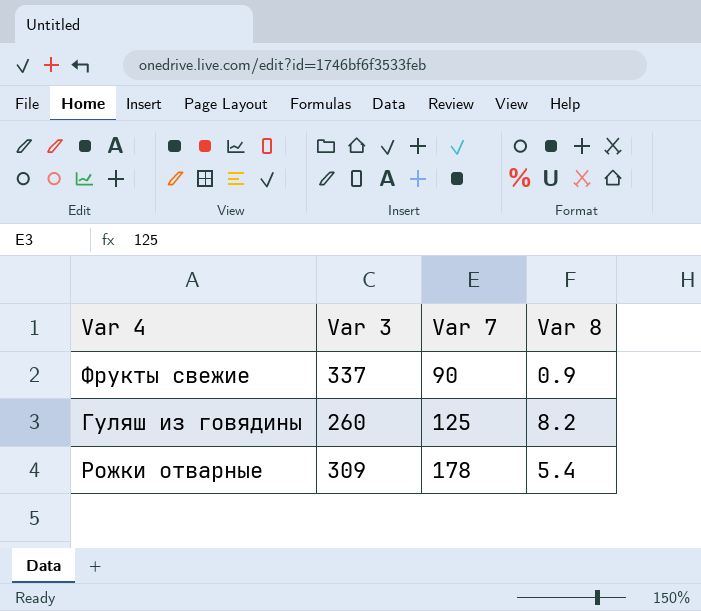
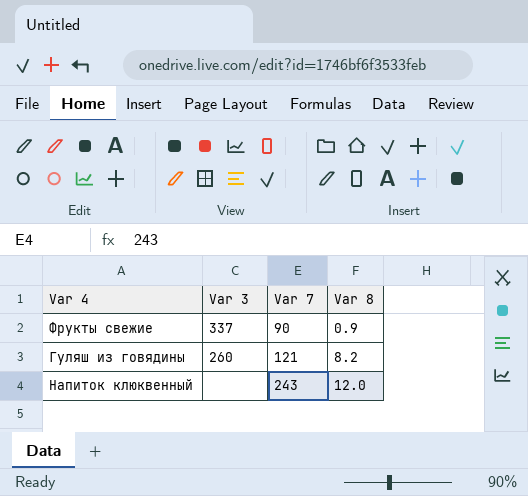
row Рожки отварные: 309 | 178 | 5.4 -> none
Гуляш из говядины | Var 7: 125 -> 121
row Напиток клюквенный: none -> none | 243 | 12.0

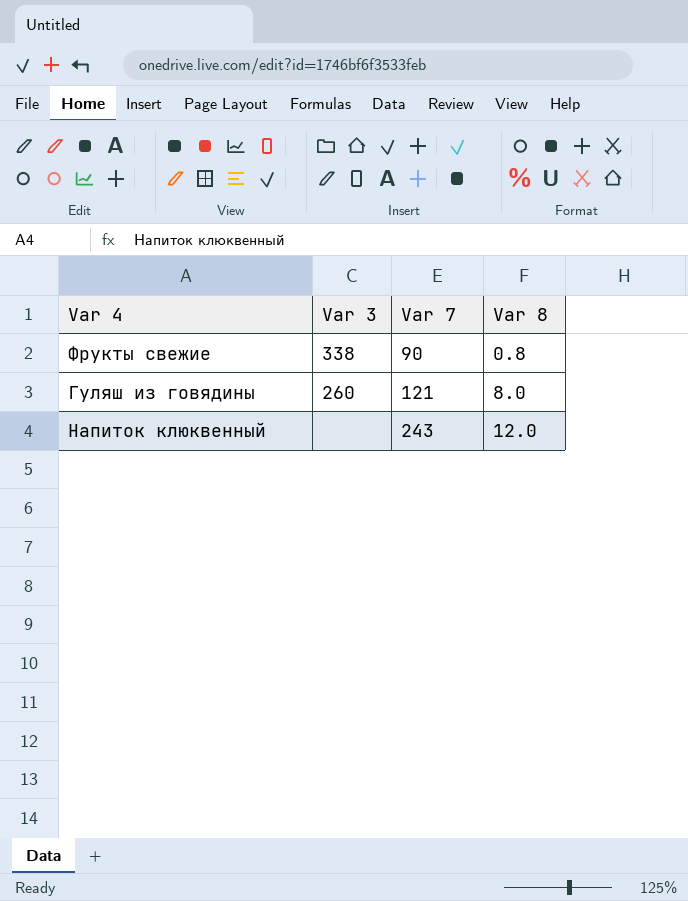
Фрукты свежие | Var 3: 337 -> 338
Фрукты свежие | Var 8: 0.9 -> 0.8
Гуляш из говядины | Var 8: 8.2 -> 8.0

